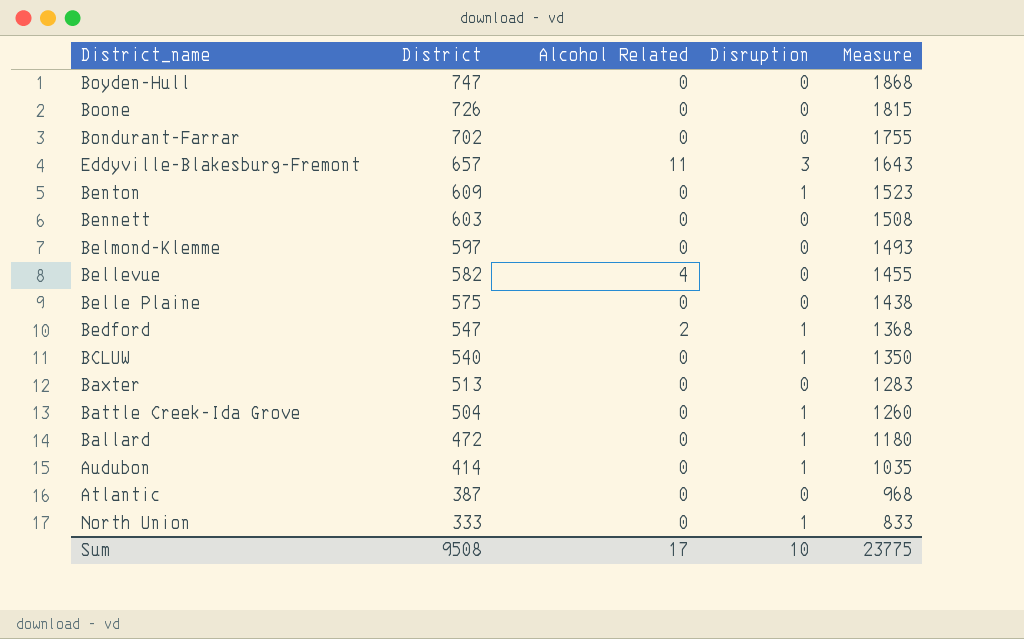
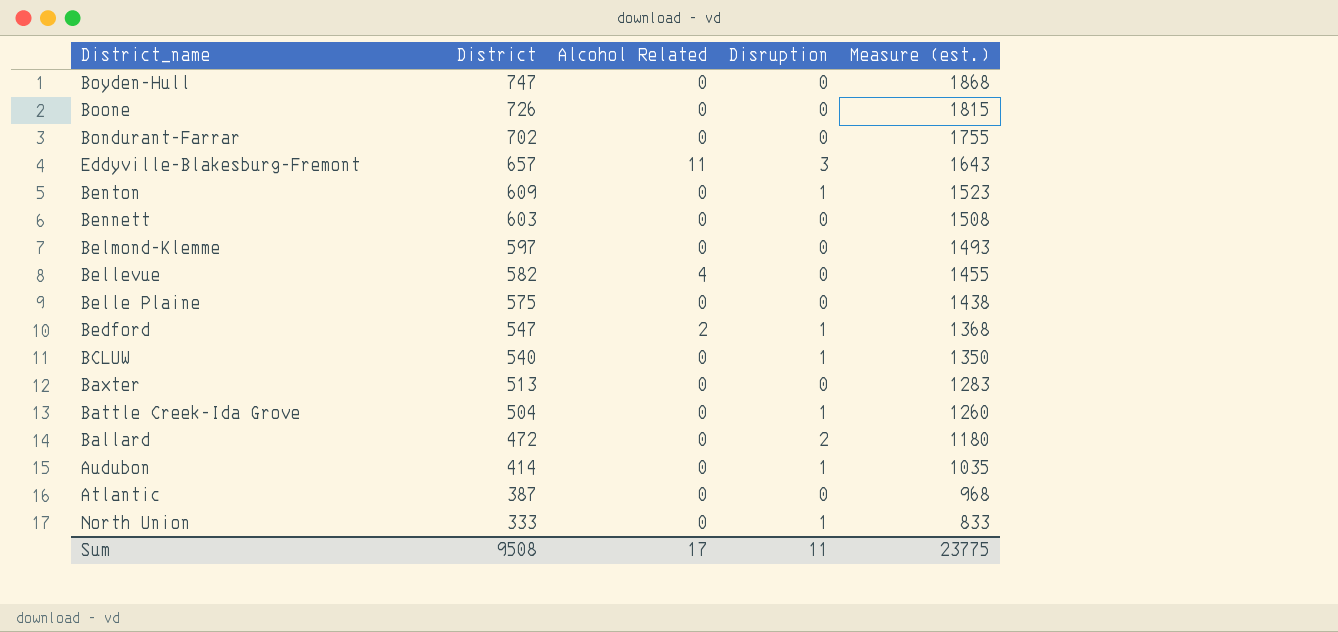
column name: Measure -> Measure (est.)
Ballard | Disruption: 1 -> 2
Sum | Disruption: 10 -> 11

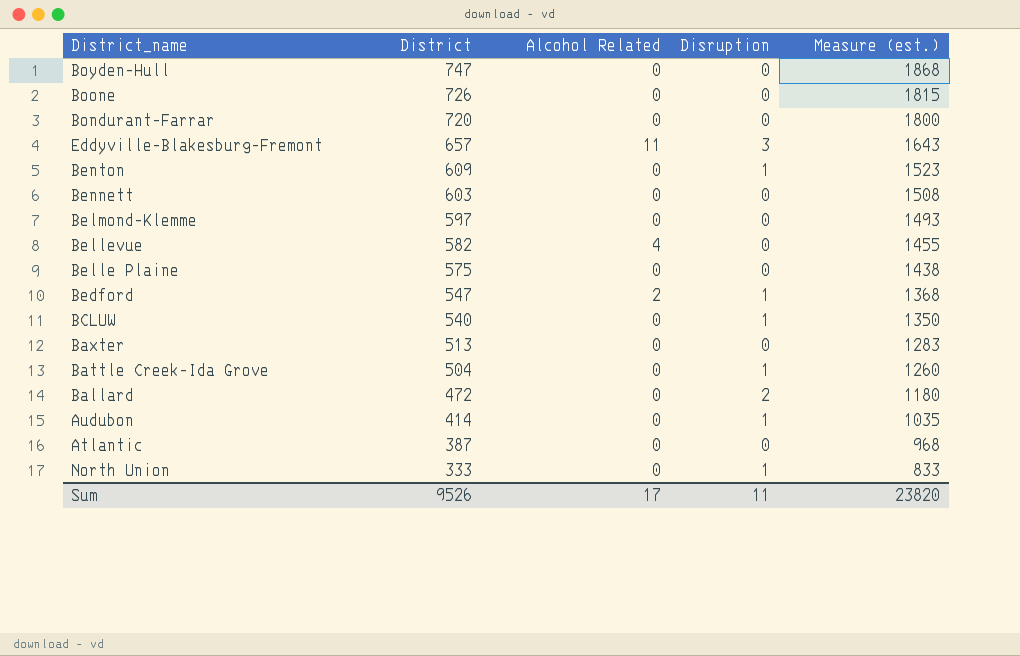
Bondurant-Farrar | District: 702 -> 720
Bondurant-Farrar | Measure (est.): 1755 -> 1800
Sum | District: 9508 -> 9526
Sum | Measure (est.): 23775 -> 23820

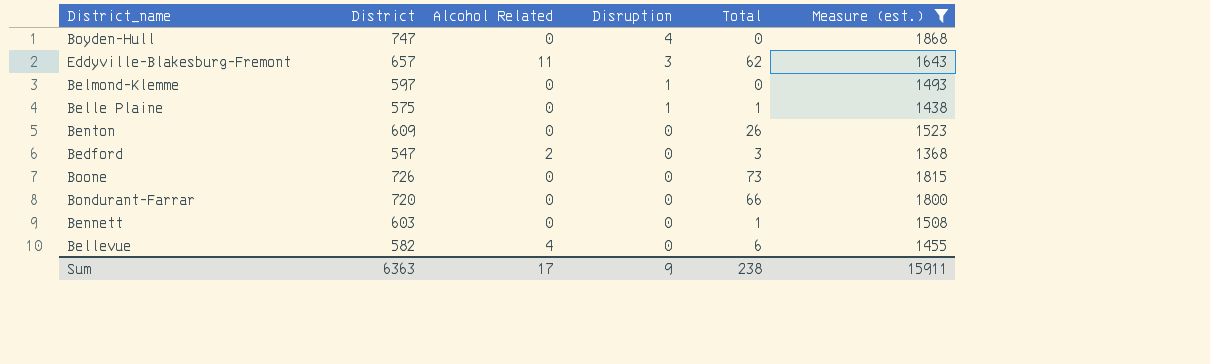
filter: none -> Measure (est.) >= 1368
row order: District descending -> Disruption descending
column Total | position: none -> 5
Boyden-Hull | Disruption: 0 -> 4
Belmond-Klemme | Disruption: 0 -> 1
Belle Plaine | Disruption: 0 -> 1
Benton | Disruption: 1 -> 0
Bedford | Disruption: 1 -> 0
Sum | District: 9526 -> 6363
Sum | Disruption: 11 -> 9
Sum | Measure (est.): 23820 -> 15911

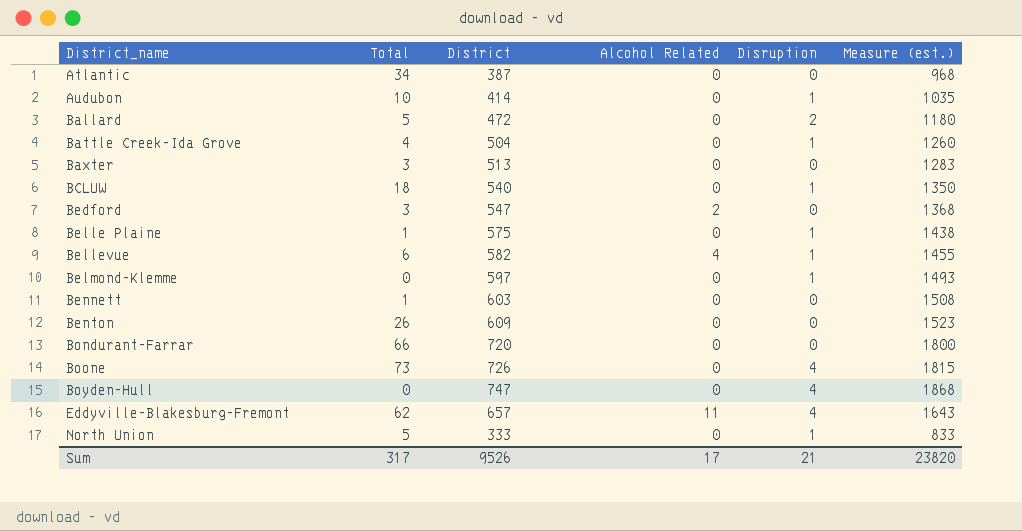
filter: Measure (est.) >= 1368 -> none
row order: Disruption descending -> District_name ascending
column Total | position: 5 -> 2
Bellevue | Disruption: 0 -> 1
Boone | Disruption: 0 -> 4
Eddyville-Blakesburg-Fremont | Disruption: 3 -> 4
Sum | Total: 238 -> 317
Sum | District: 6363 -> 9526
Sum | Disruption: 9 -> 21
Sum | Measure (est.): 15911 -> 23820

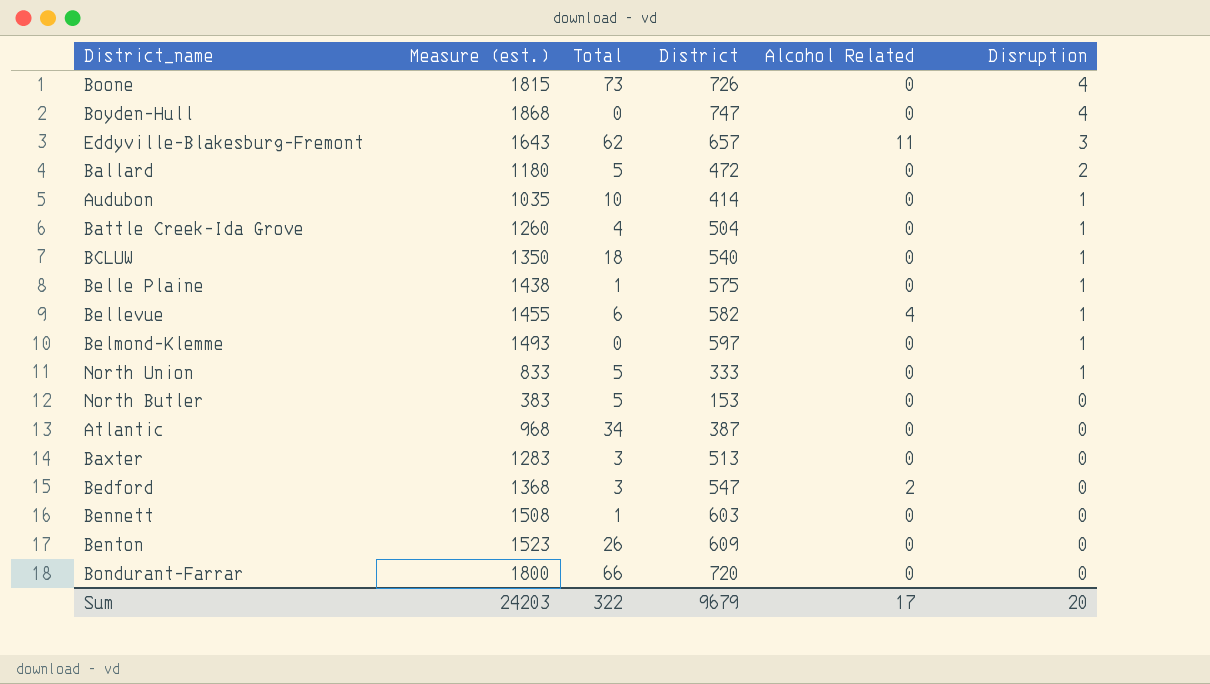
row order: District_name ascending -> Disruption descending
column Measure (est.) | position: 6 -> 2
Eddyville-Blakesburg-Fremont | Disruption: 4 -> 3
row North Butler: none -> 383 | 5 | 153 | 0 | 0
Sum | Measure (est.): 23820 -> 24203
Sum | Total: 317 -> 322
Sum | District: 9526 -> 9679
Sum | Disruption: 21 -> 20

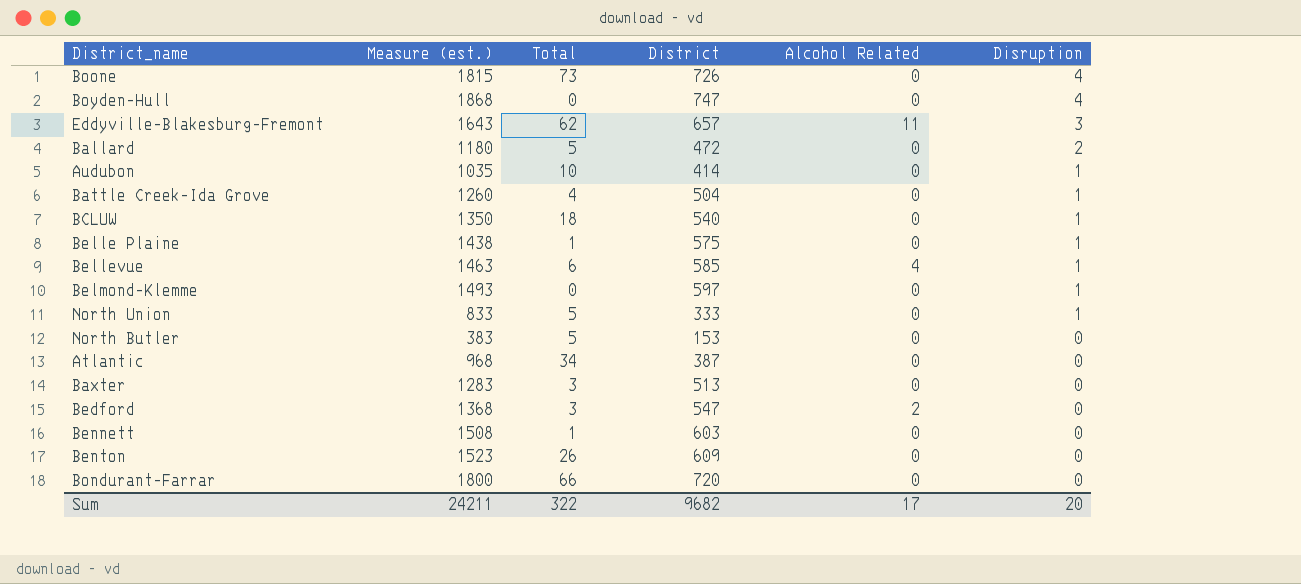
Bellevue | Measure (est.): 1455 -> 1463
Bellevue | District: 582 -> 585
Sum | Measure (est.): 24203 -> 24211
Sum | District: 9679 -> 9682

